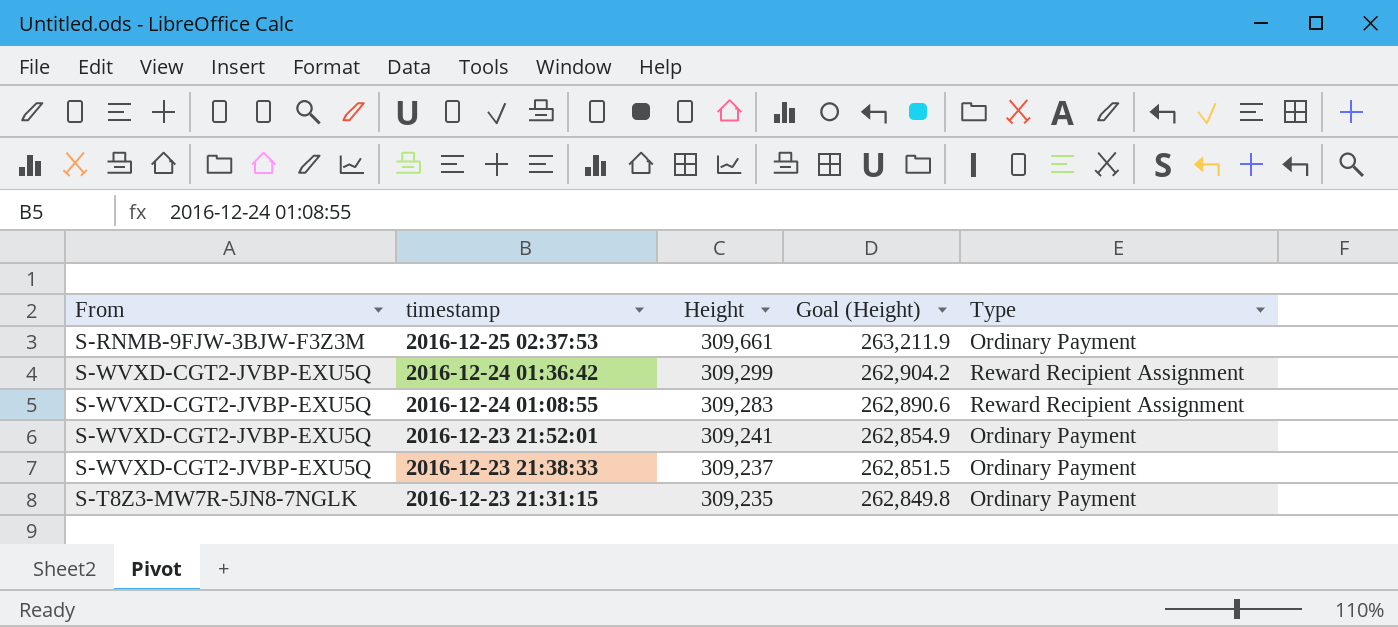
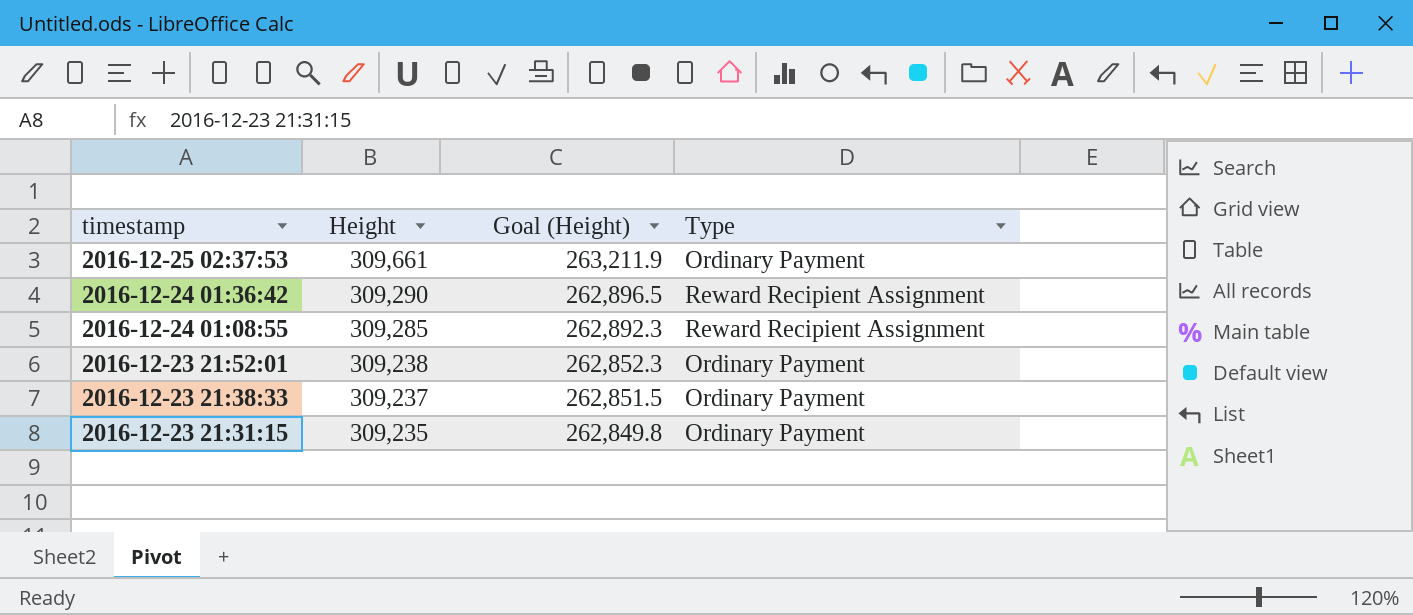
column From | position: 1 -> none
2016-12-24 01:36:42 | Height: 309,299 -> 309,290
2016-12-24 01:36:42 | Goal (Height): 262,904.2 -> 262,896.5
2016-12-24 01:08:55 | Height: 309,283 -> 309,285
2016-12-24 01:08:55 | Goal (Height): 262,890.6 -> 262,892.3
2016-12-23 21:52:01 | Height: 309,241 -> 309,238
2016-12-23 21:52:01 | Goal (Height): 262,854.9 -> 262,852.3

